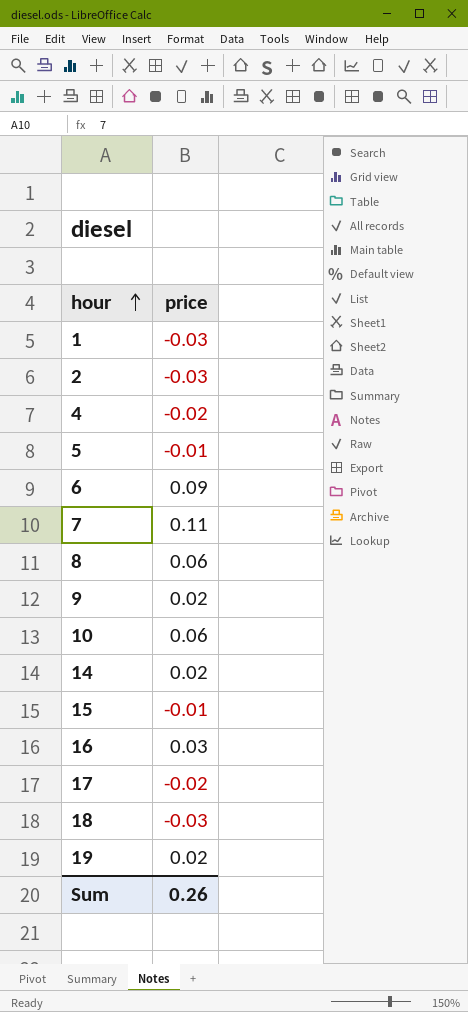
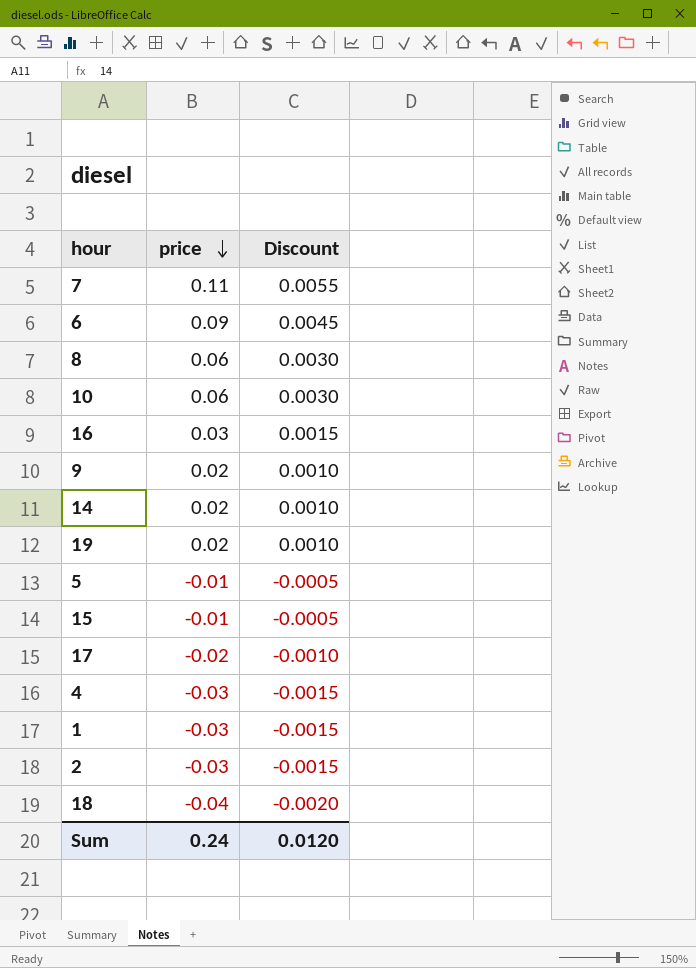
row order: hour ascending -> price descending
column Discount | formula: none -> [price] * 0.05
4 | price: -0.02 -> -0.03
18 | price: -0.03 -> -0.04
Sum | price: 0.26 -> 0.24

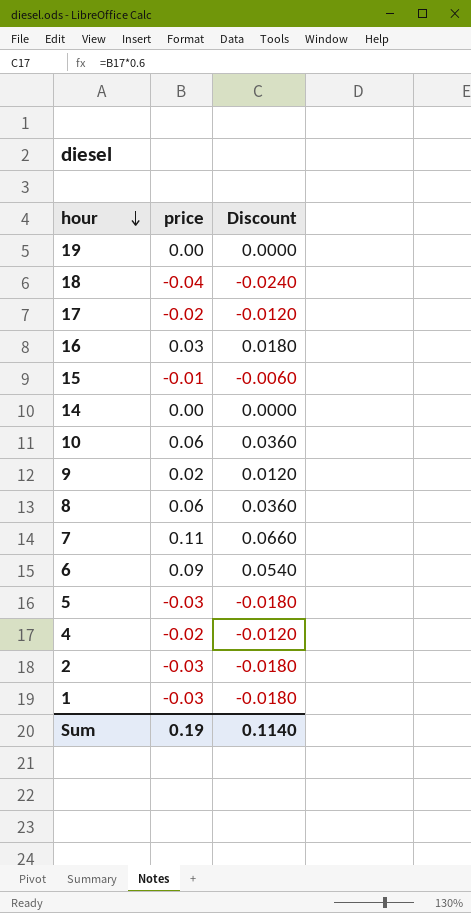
row order: price descending -> hour descending
column Discount | formula: [price] * 0.05 -> [price] * 0.6
19 | price: 0.02 -> 0.00
14 | price: 0.02 -> 0.00
5 | price: -0.01 -> -0.03
4 | price: -0.03 -> -0.02
Sum | price: 0.24 -> 0.19
Sum | Discount: 0.0120 -> 0.1140

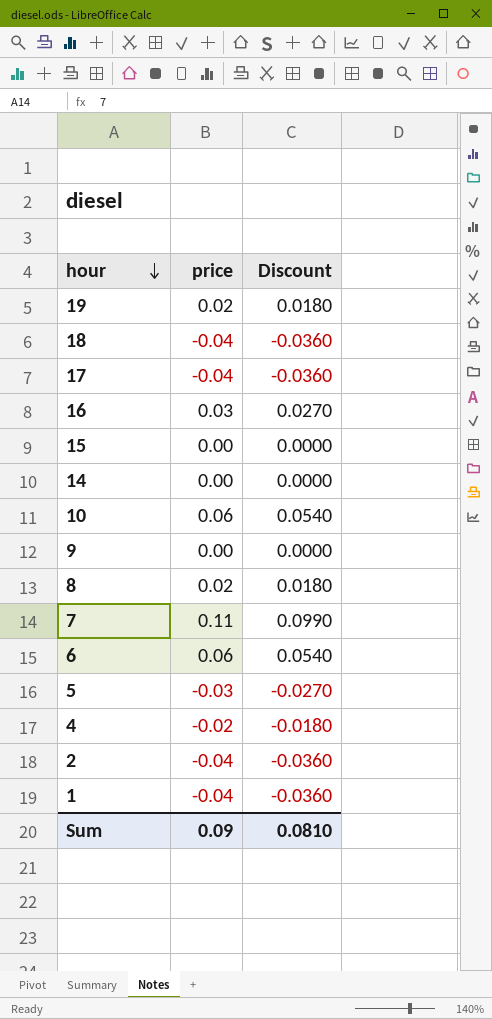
column Discount | formula: [price] * 0.6 -> [price] * 0.9
19 | price: 0.00 -> 0.02
17 | price: -0.02 -> -0.04
15 | price: -0.01 -> 0.00
9 | price: 0.02 -> 0.00
8 | price: 0.06 -> 0.02
6 | price: 0.09 -> 0.06
2 | price: -0.03 -> -0.04
1 | price: -0.03 -> -0.04
Sum | price: 0.19 -> 0.09
Sum | Discount: 0.1140 -> 0.0810

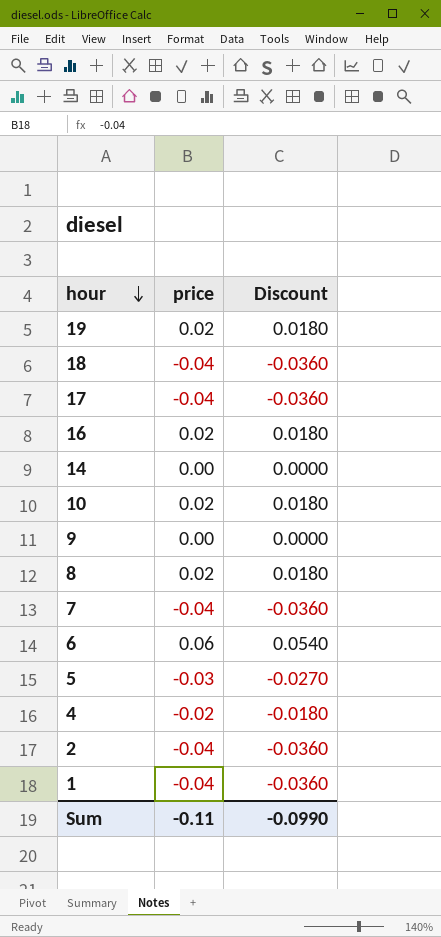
row 15: 0.00 | 0.0000 -> none
16 | price: 0.03 -> 0.02
16 | Discount: 0.0270 -> 0.0180
10 | price: 0.06 -> 0.02
10 | Discount: 0.0540 -> 0.0180
7 | price: 0.11 -> -0.04
7 | Discount: 0.0990 -> -0.0360
Sum | price: 0.09 -> -0.11
Sum | Discount: 0.0810 -> -0.0990

